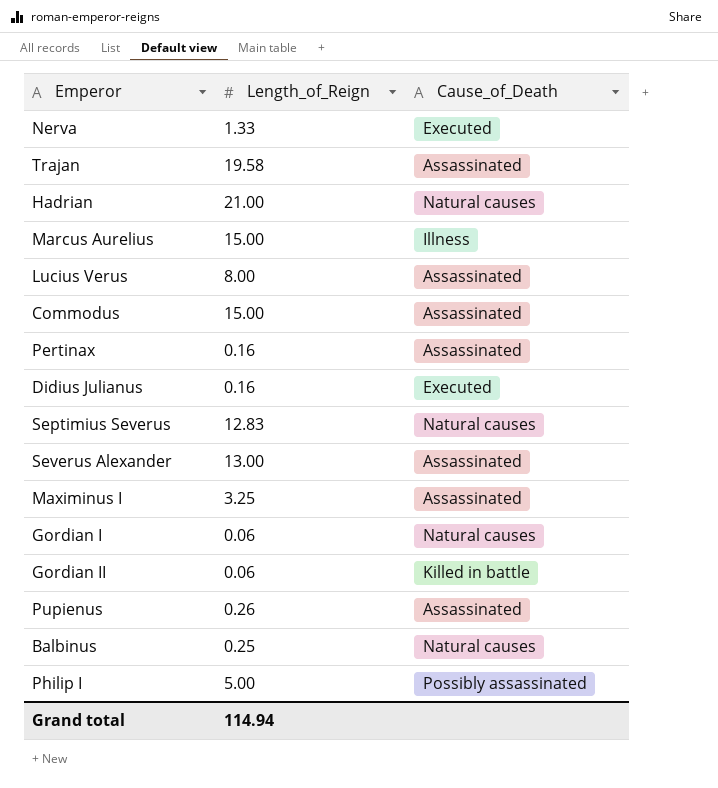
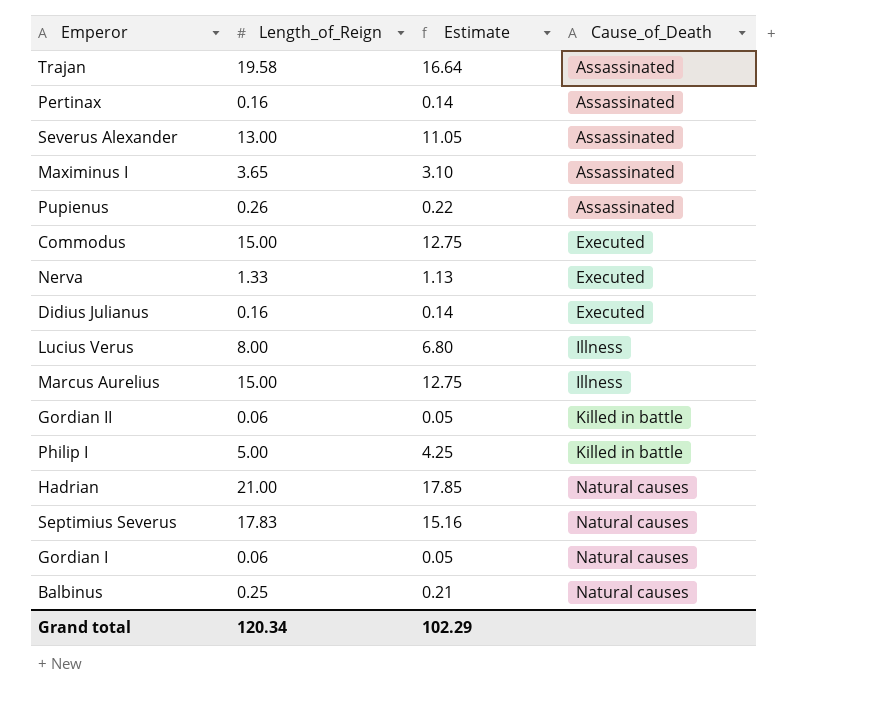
row order: none -> Cause_of_Death ascending
column Estimate | formula: none -> [Length_of_Reign] * 0.85
Maximinus I | Length_of_Reign: 3.25 -> 3.65
Commodus | Cause_of_Death: Assassinated -> Executed
Lucius Verus | Cause_of_Death: Assassinated -> Illness
Philip I | Cause_of_Death: Possibly assassinated -> Killed in battle
Septimius Severus | Length_of_Reign: 12.83 -> 17.83
Grand total | Length_of_Reign: 114.94 -> 120.34

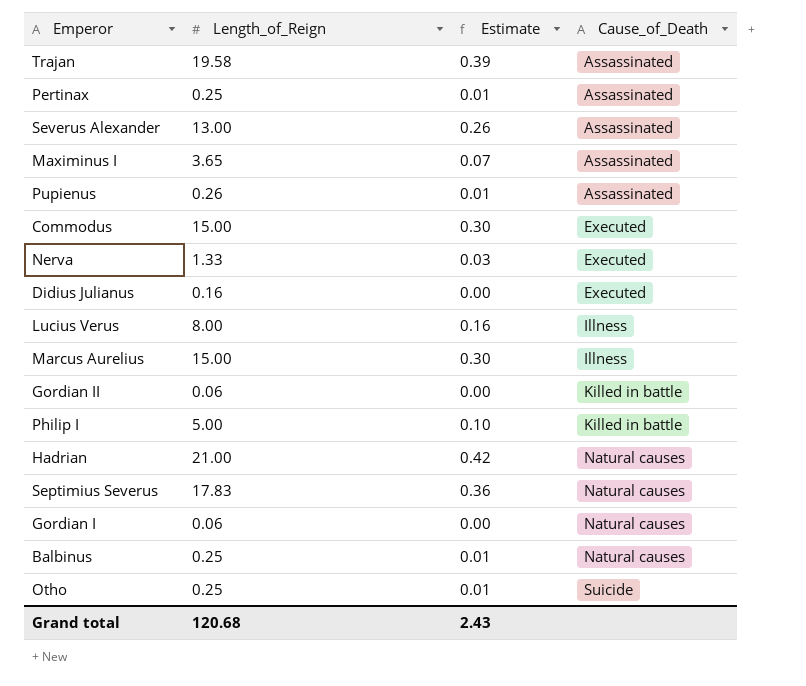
column Estimate | formula: [Length_of_Reign] * 0.85 -> [Length_of_Reign] * 0.02
Pertinax | Length_of_Reign: 0.16 -> 0.25
row Otho: none -> 0.25 | 0.01 | Suicide
Grand total | Length_of_Reign: 120.34 -> 120.68
Grand total | Estimate: 102.29 -> 2.43

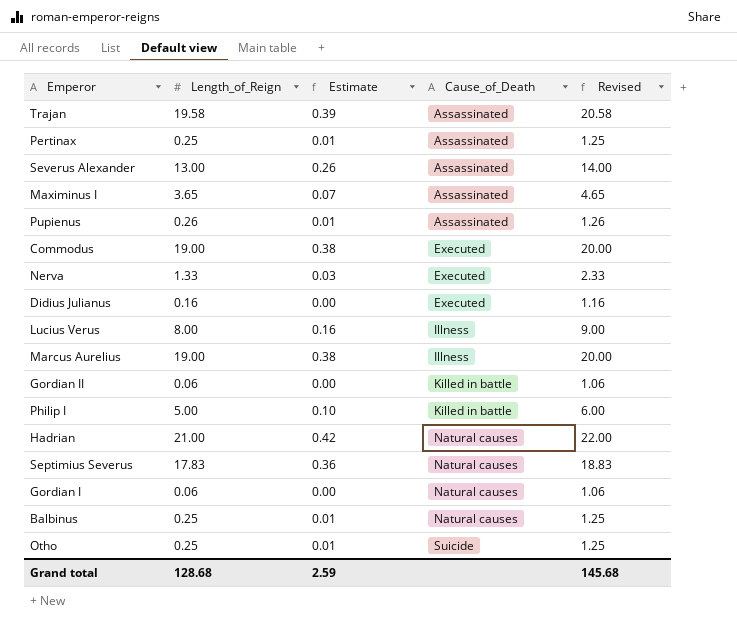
column Revised | formula: none -> [Length_of_Reign] + 1
Commodus | Length_of_Reign: 15.00 -> 19.00
Commodus | Estimate: 0.30 -> 0.38
Marcus Aurelius | Length_of_Reign: 15.00 -> 19.00
Marcus Aurelius | Estimate: 0.30 -> 0.38
Grand total | Length_of_Reign: 120.68 -> 128.68
Grand total | Estimate: 2.43 -> 2.59

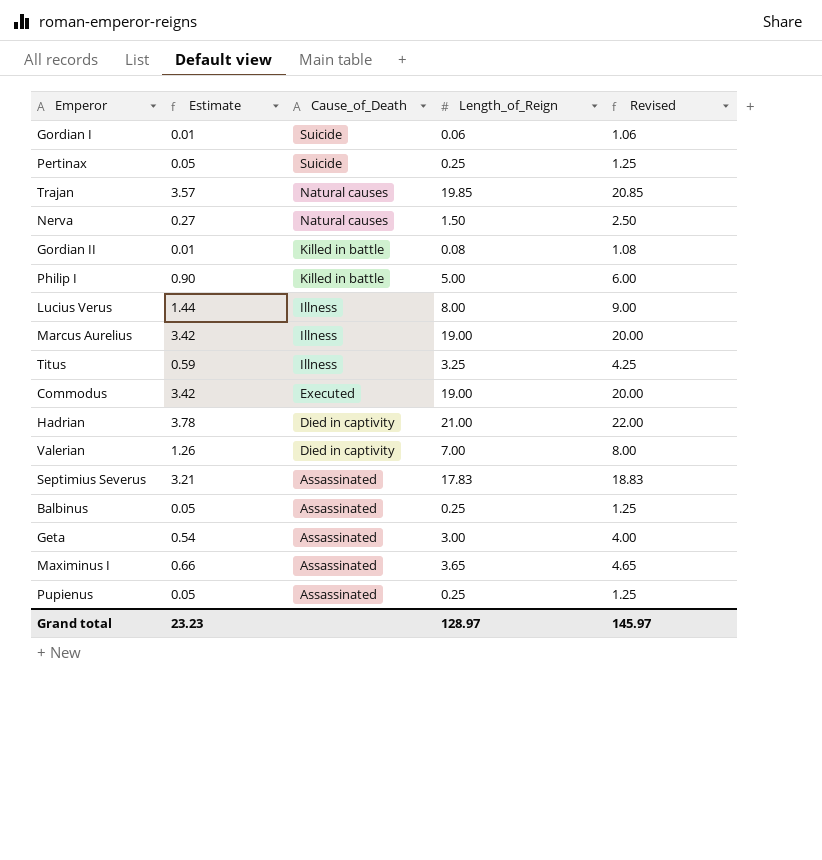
row order: Cause_of_Death ascending -> Cause_of_Death descending
column Estimate | formula: [Length_of_Reign] * 0.02 -> [Length_of_Reign] * 0.18
column Length_of_Reign | position: 2 -> 4
row Severus Alexander: 13.00 | 0.26 | Assassinated | 14.00 -> none
row Didius Julianus: 0.16 | 0.00 | Executed | 1.16 -> none
row Otho: 0.25 | 0.01 | Suicide | 1.25 -> none
Gordian I | Cause_of_Death: Natural causes -> Suicide
Pertinax | Cause_of_Death: Assassinated -> Suicide
Trajan | Cause_of_Death: Assassinated -> Natural causes
Trajan | Length_of_Reign: 19.58 -> 19.85
Trajan | Revised: 20.58 -> 20.85
Nerva | Cause_of_Death: Executed -> Natural causes
Nerva | Length_of_Reign: 1.33 -> 1.50
Nerva | Revised: 2.33 -> 2.50
Gordian II | Length_of_Reign: 0.06 -> 0.08
Gordian II | Revised: 1.06 -> 1.08
row Titus: none -> 0.59 | Illness | 3.25 | 4.25
Hadrian | Cause_of_Death: Natural causes -> Died in captivity
row Valerian: none -> 1.26 | Died in captivity | 7.00 | 8.00
Septimius Severus | Cause_of_Death: Natural causes -> Assassinated
Balbinus | Cause_of_Death: Natural causes -> Assassinated
row Geta: none -> 0.54 | Assassinated | 3.00 | 4.00
Pupienus | Length_of_Reign: 0.26 -> 0.25
Pupienus | Revised: 1.26 -> 1.25
Grand total | Estimate: 2.59 -> 23.23
Grand total | Length_of_Reign: 128.68 -> 128.97
Grand total | Revised: 145.68 -> 145.97

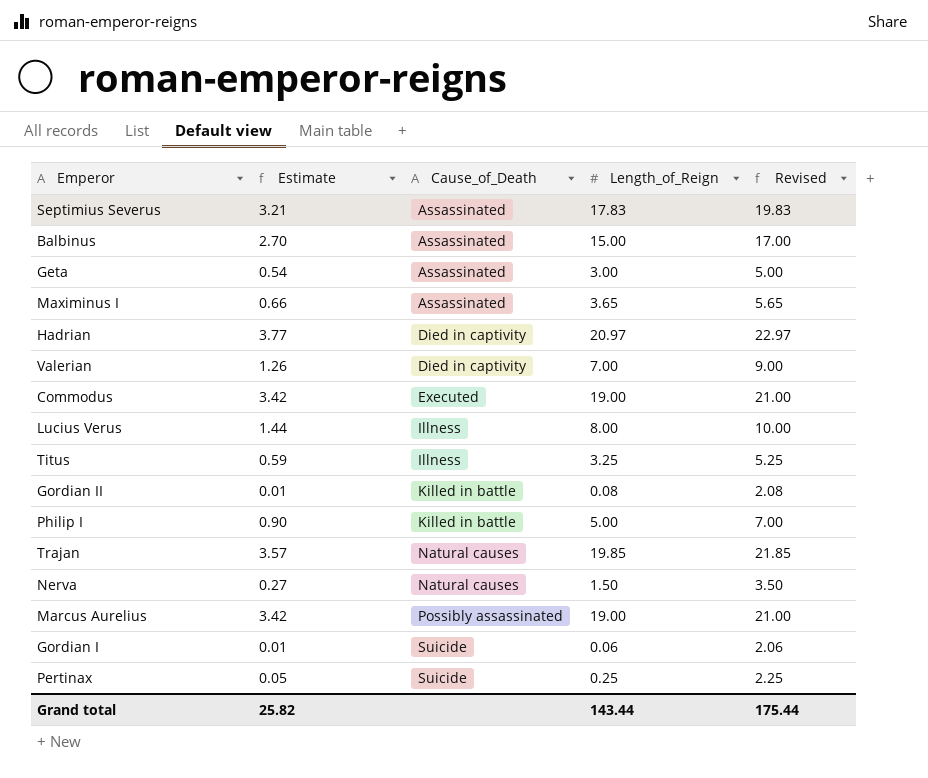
row order: Cause_of_Death descending -> Cause_of_Death ascending
column Revised | formula: [Length_of_Reign] + 1 -> [Length_of_Reign] + 2
row Pupienus: 0.05 | Assassinated | 0.25 | 1.25 -> none
Balbinus | Estimate: 0.05 -> 2.70
Balbinus | Length_of_Reign: 0.25 -> 15.00
Hadrian | Estimate: 3.78 -> 3.77
Hadrian | Length_of_Reign: 21.00 -> 20.97
Marcus Aurelius | Cause_of_Death: Illness -> Possibly assassinated
Grand total | Estimate: 23.23 -> 25.82
Grand total | Length_of_Reign: 128.97 -> 143.44
Grand total | Revised: 145.97 -> 175.44

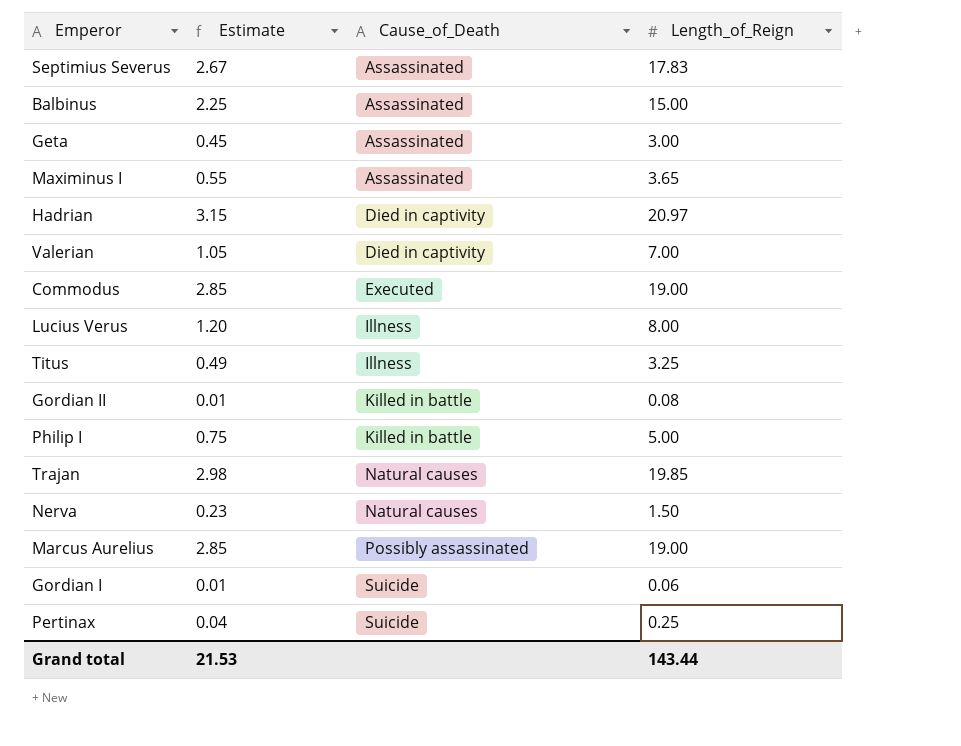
column Revised | formula: [Length_of_Reign] + 2 -> none
column Estimate | formula: [Length_of_Reign] * 0.18 -> [Length_of_Reign] * 0.15
Grand total | Estimate: 25.82 -> 21.53

